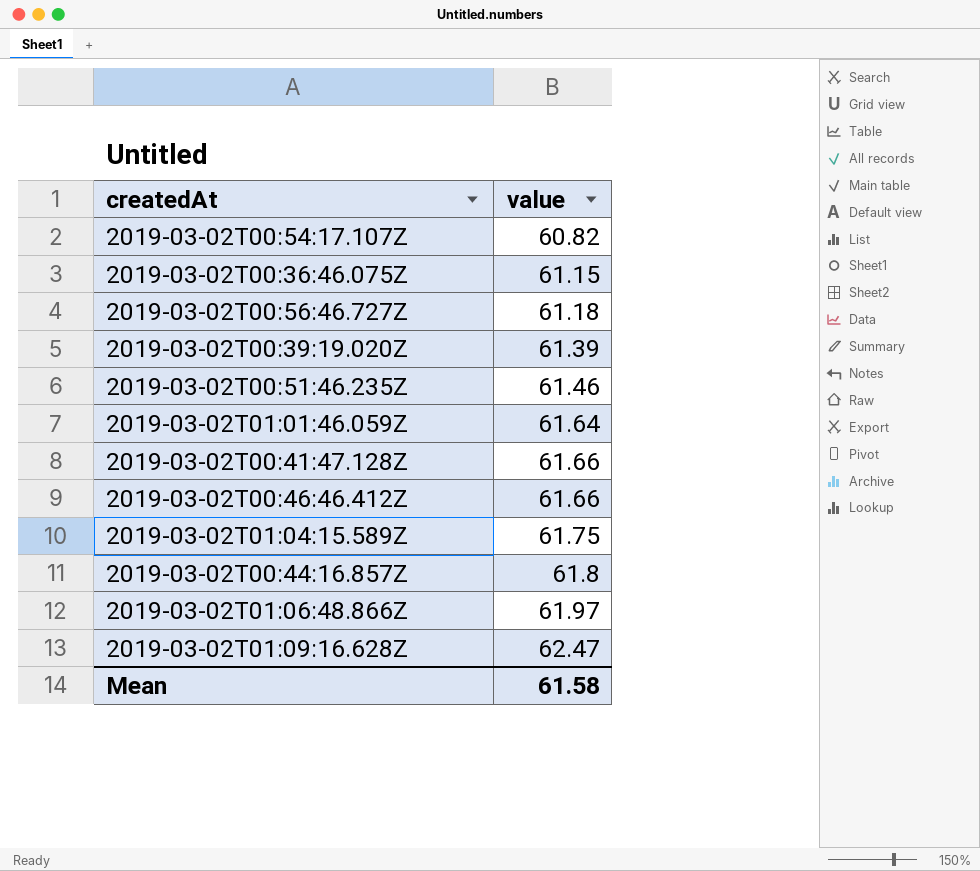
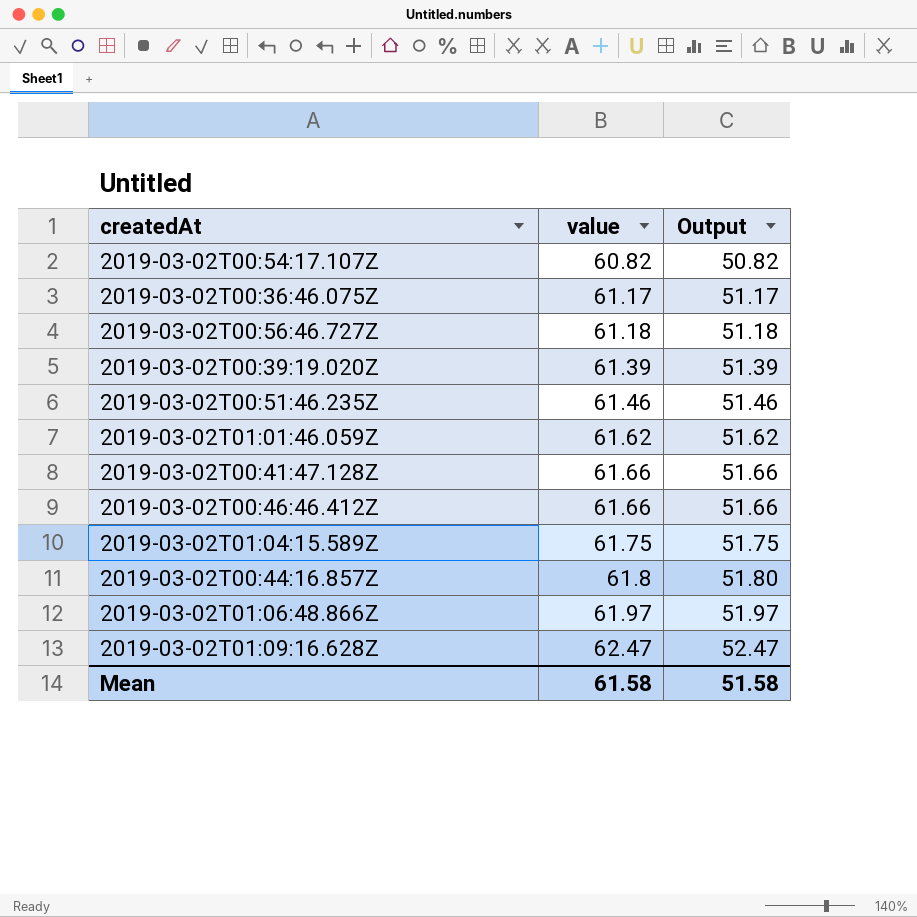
column Output | formula: none -> [value] - 10
2019-03-02T00:36:46.075Z | value: 61.15 -> 61.17
2019-03-02T01:01:46.059Z | value: 61.64 -> 61.62

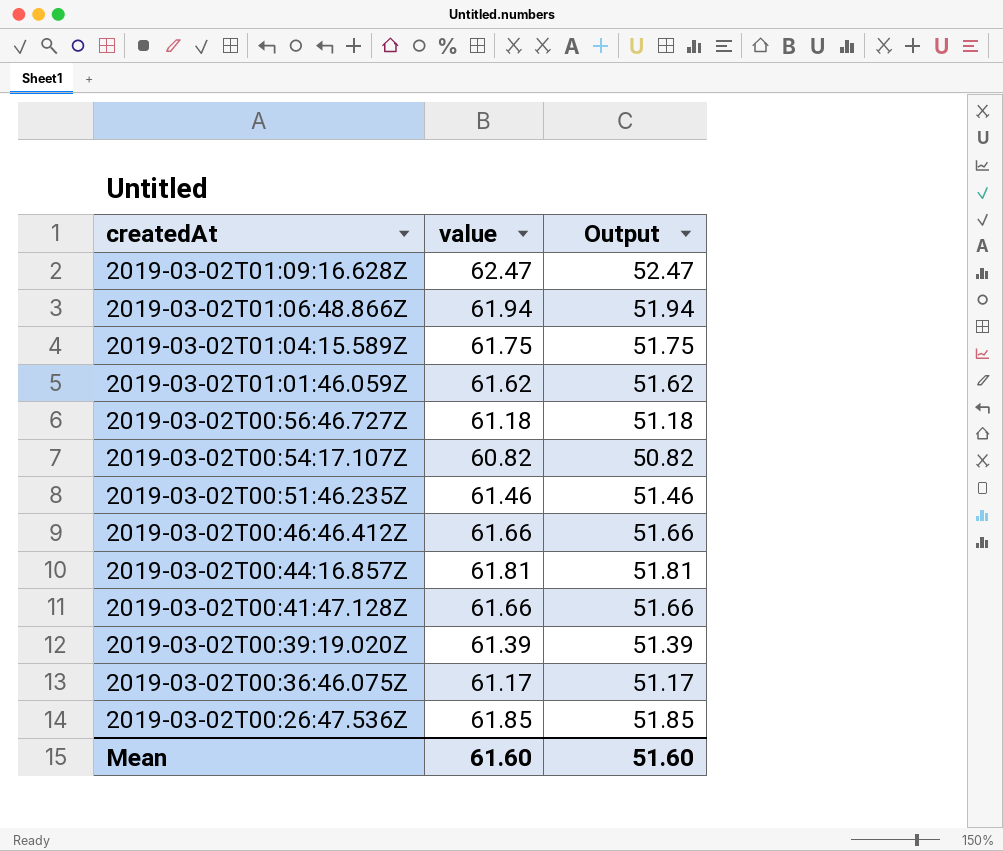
row order: value ascending -> createdAt descending
2019-03-02T01:06:48.866Z | value: 61.97 -> 61.94
2019-03-02T01:06:48.866Z | Output: 51.97 -> 51.94
2019-03-02T00:44:16.857Z | value: 61.8 -> 61.81
2019-03-02T00:44:16.857Z | Output: 51.80 -> 51.81
row 2019-03-02T00:26:47.536Z: none -> 61.85 | 51.85
Mean | value: 61.58 -> 61.60
Mean | Output: 51.58 -> 51.60

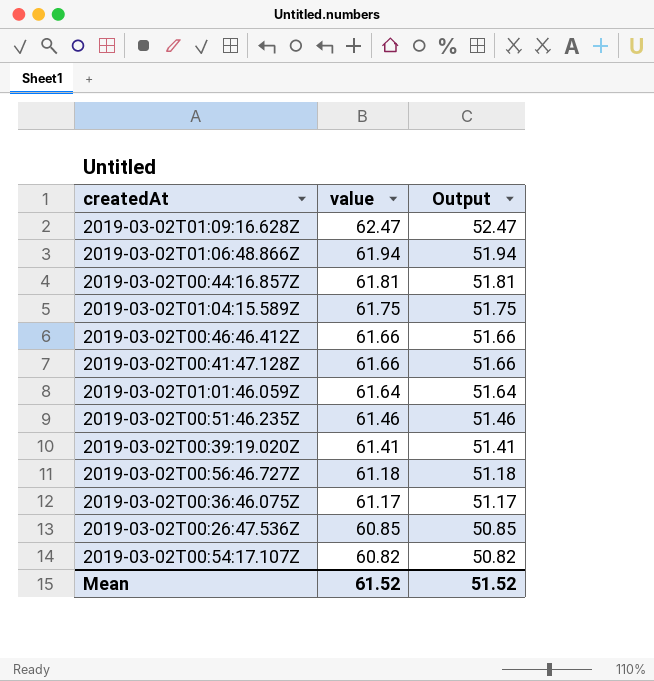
row order: createdAt descending -> value descending
2019-03-02T01:01:46.059Z | value: 61.62 -> 61.64
2019-03-02T01:01:46.059Z | Output: 51.62 -> 51.64
2019-03-02T00:39:19.020Z | value: 61.39 -> 61.41
2019-03-02T00:39:19.020Z | Output: 51.39 -> 51.41
2019-03-02T00:26:47.536Z | value: 61.85 -> 60.85
2019-03-02T00:26:47.536Z | Output: 51.85 -> 50.85
Mean | value: 61.60 -> 61.52
Mean | Output: 51.60 -> 51.52

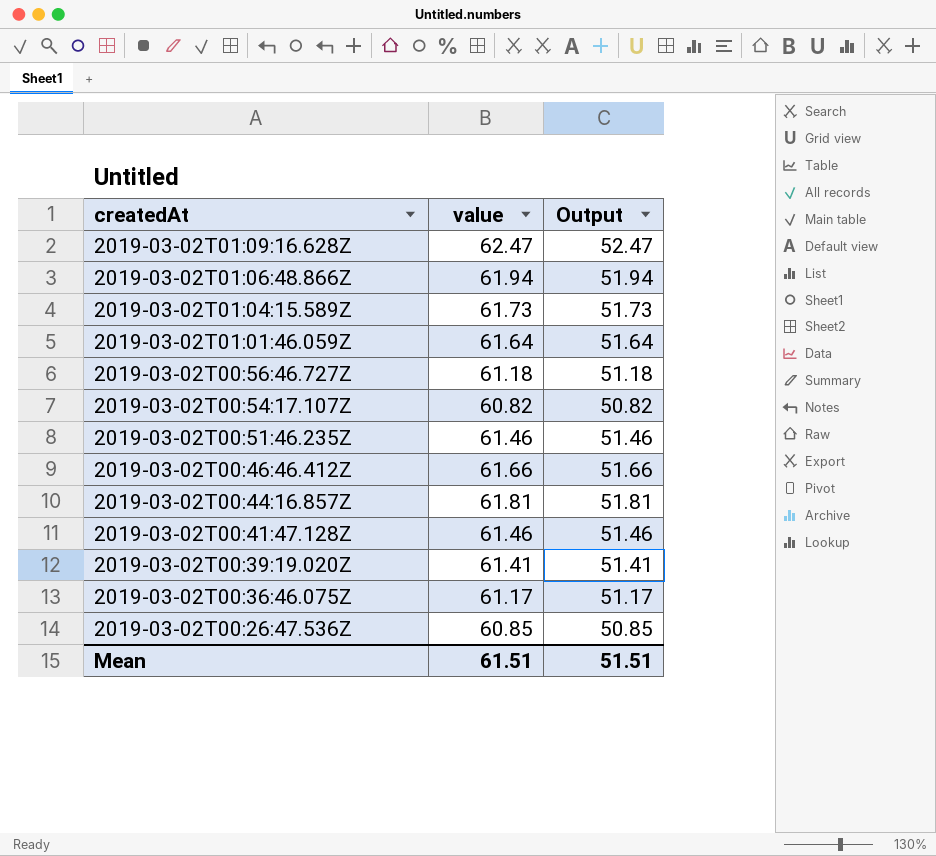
row order: value descending -> createdAt descending
2019-03-02T01:04:15.589Z | value: 61.75 -> 61.73
2019-03-02T01:04:15.589Z | Output: 51.75 -> 51.73
2019-03-02T00:41:47.128Z | value: 61.66 -> 61.46
2019-03-02T00:41:47.128Z | Output: 51.66 -> 51.46
Mean | value: 61.52 -> 61.51
Mean | Output: 51.52 -> 51.51

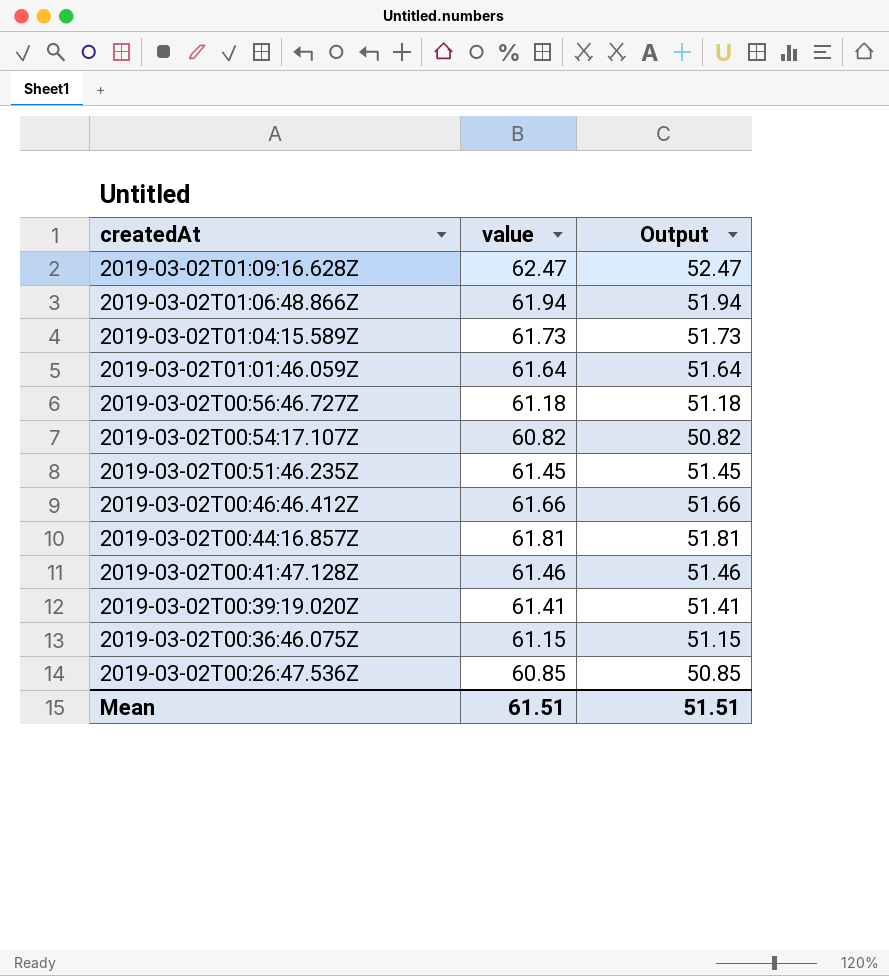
2019-03-02T00:51:46.235Z | value: 61.46 -> 61.45
2019-03-02T00:51:46.235Z | Output: 51.46 -> 51.45
2019-03-02T00:36:46.075Z | value: 61.17 -> 61.15
2019-03-02T00:36:46.075Z | Output: 51.17 -> 51.15

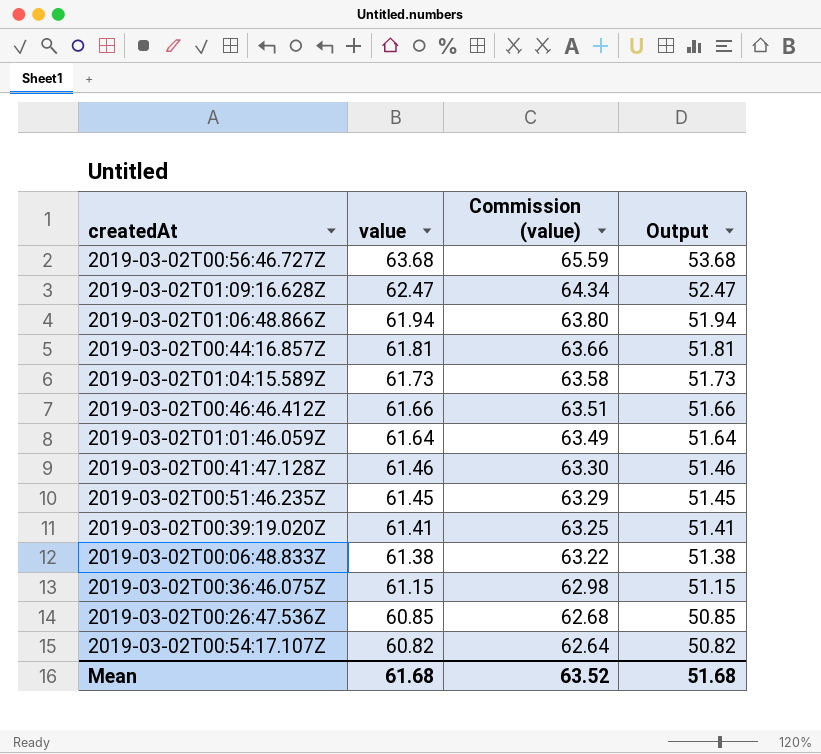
row order: createdAt descending -> value descending
column Commission (value) | formula: none -> [value] * 1.03
2019-03-02T00:56:46.727Z | value: 61.18 -> 63.68
2019-03-02T00:56:46.727Z | Output: 51.18 -> 53.68
row 2019-03-02T00:06:48.833Z: none -> 61.38 | 63.22 | 51.38
Mean | value: 61.51 -> 61.68
Mean | Output: 51.51 -> 51.68

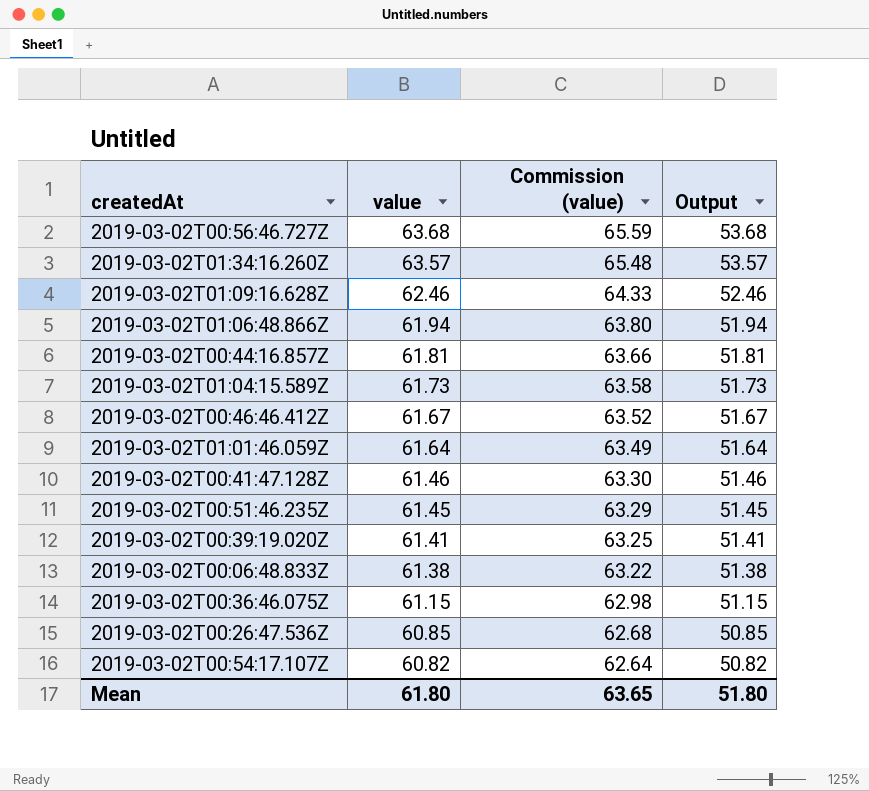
row 2019-03-02T01:34:16.260Z: none -> 63.57 | 65.48 | 53.57
2019-03-02T01:09:16.628Z | value: 62.47 -> 62.46
2019-03-02T01:09:16.628Z | Commission (value): 64.34 -> 64.33
2019-03-02T01:09:16.628Z | Output: 52.47 -> 52.46
2019-03-02T00:46:46.412Z | value: 61.66 -> 61.67
2019-03-02T00:46:46.412Z | Commission (value): 63.51 -> 63.52
2019-03-02T00:46:46.412Z | Output: 51.66 -> 51.67
Mean | value: 61.68 -> 61.80
Mean | Commission (value): 63.52 -> 63.65
Mean | Output: 51.68 -> 51.80

